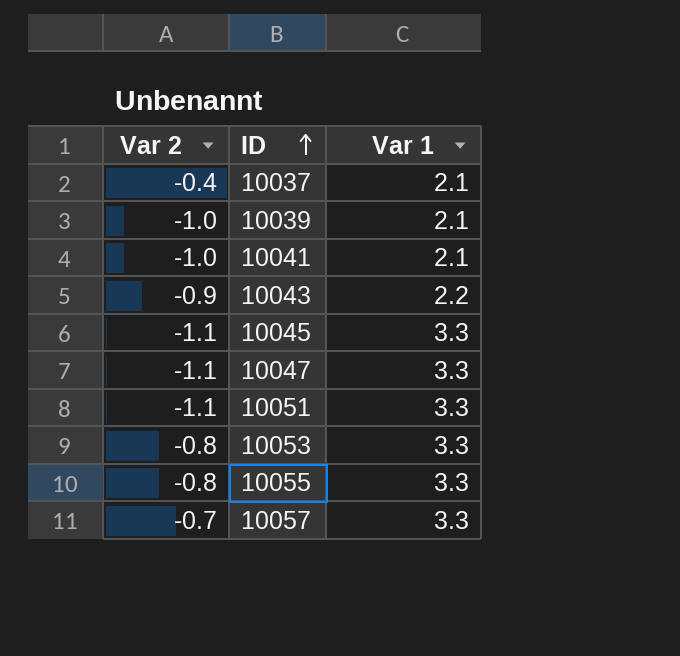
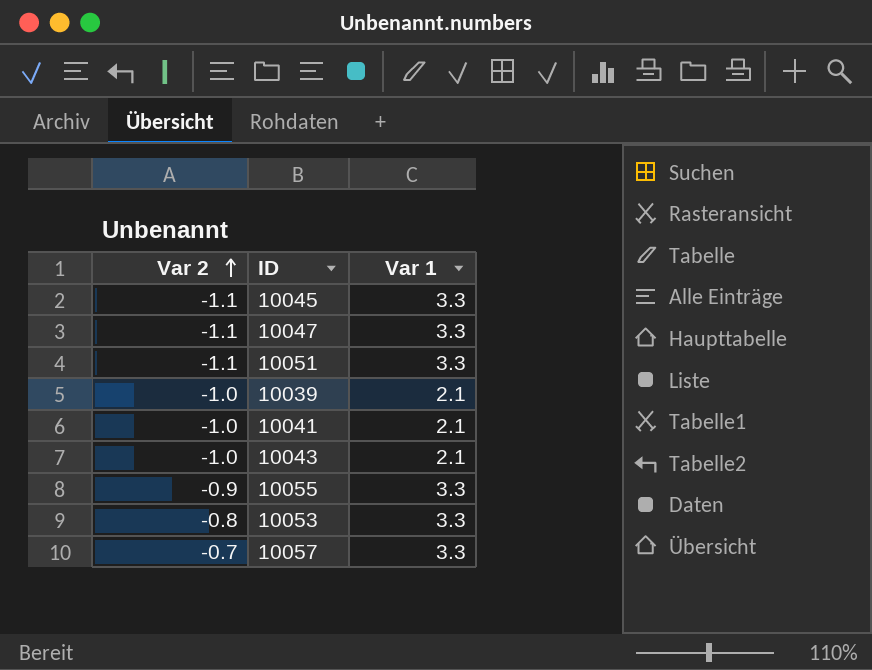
row order: ID ascending -> Var 2 ascending
row 10037: -0.4 | 2.1 -> none
10043 | Var 2: -0.9 -> -1.0
10043 | Var 1: 2.2 -> 2.1
10055 | Var 2: -0.8 -> -0.9

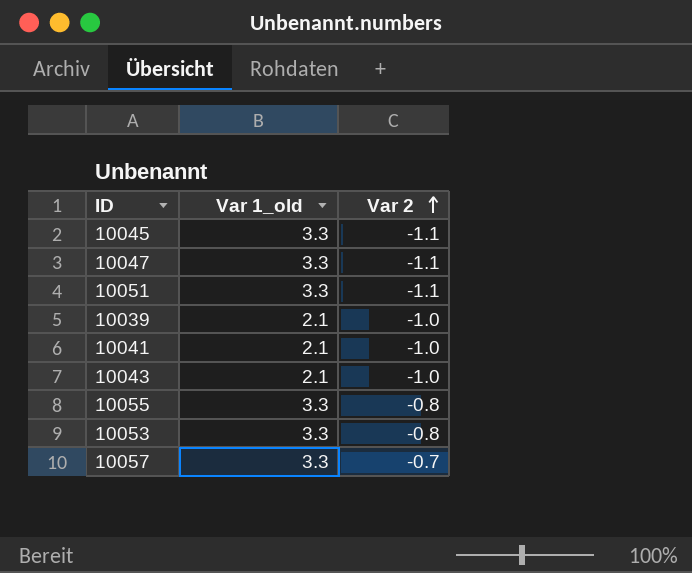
column name: Var 1 -> Var 1_old
column Var 2 | position: 1 -> 3
10055 | Var 2: -0.9 -> -0.8

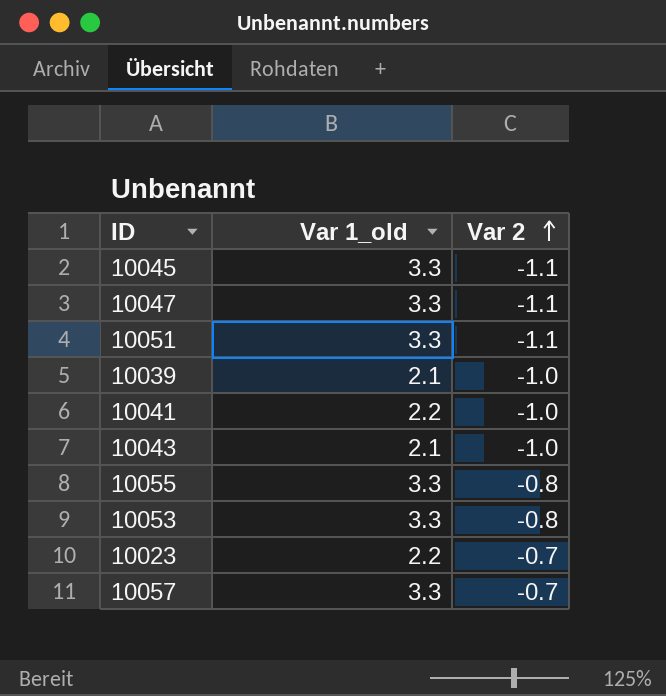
10041 | Var 1_old: 2.1 -> 2.2
row 10023: none -> 2.2 | -0.7

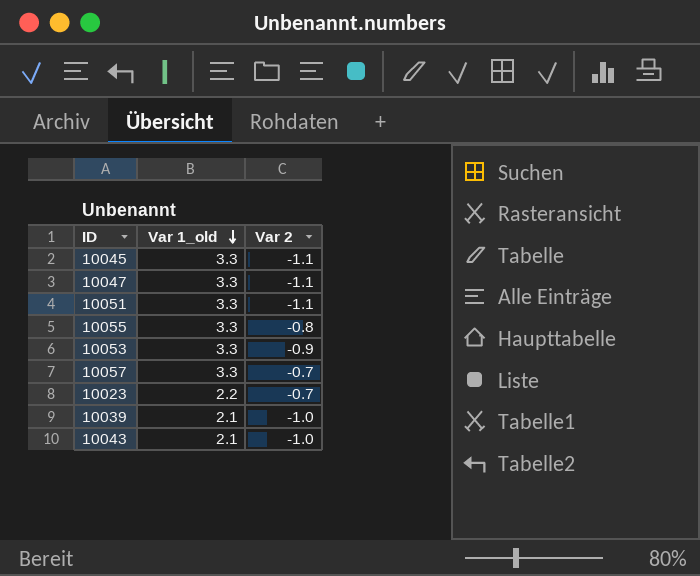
row order: Var 2 ascending -> Var 1_old descending
row 10041: 2.2 | -1.0 -> none
10053 | Var 2: -0.8 -> -0.9

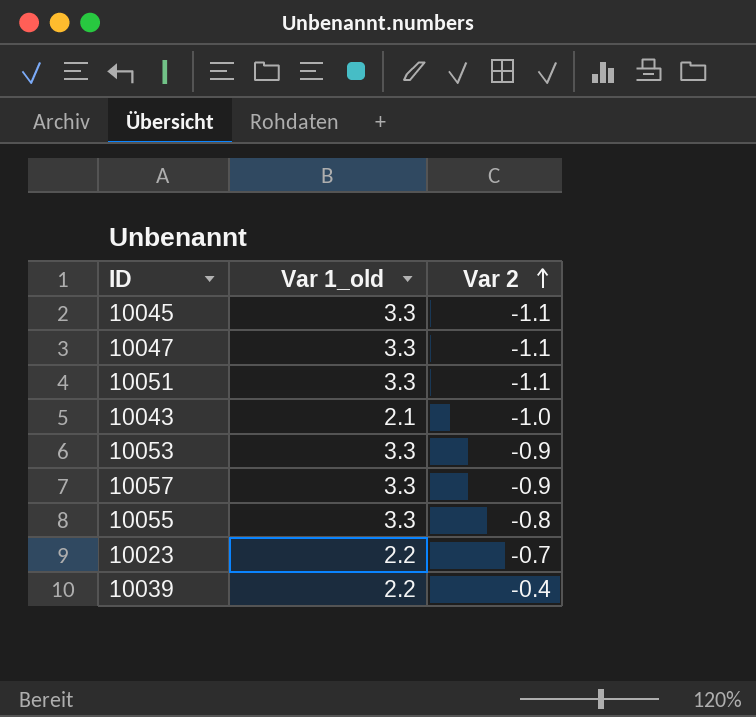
row order: Var 1_old descending -> Var 2 ascending
10057 | Var 2: -0.7 -> -0.9
10039 | Var 1_old: 2.1 -> 2.2
10039 | Var 2: -1.0 -> -0.4

